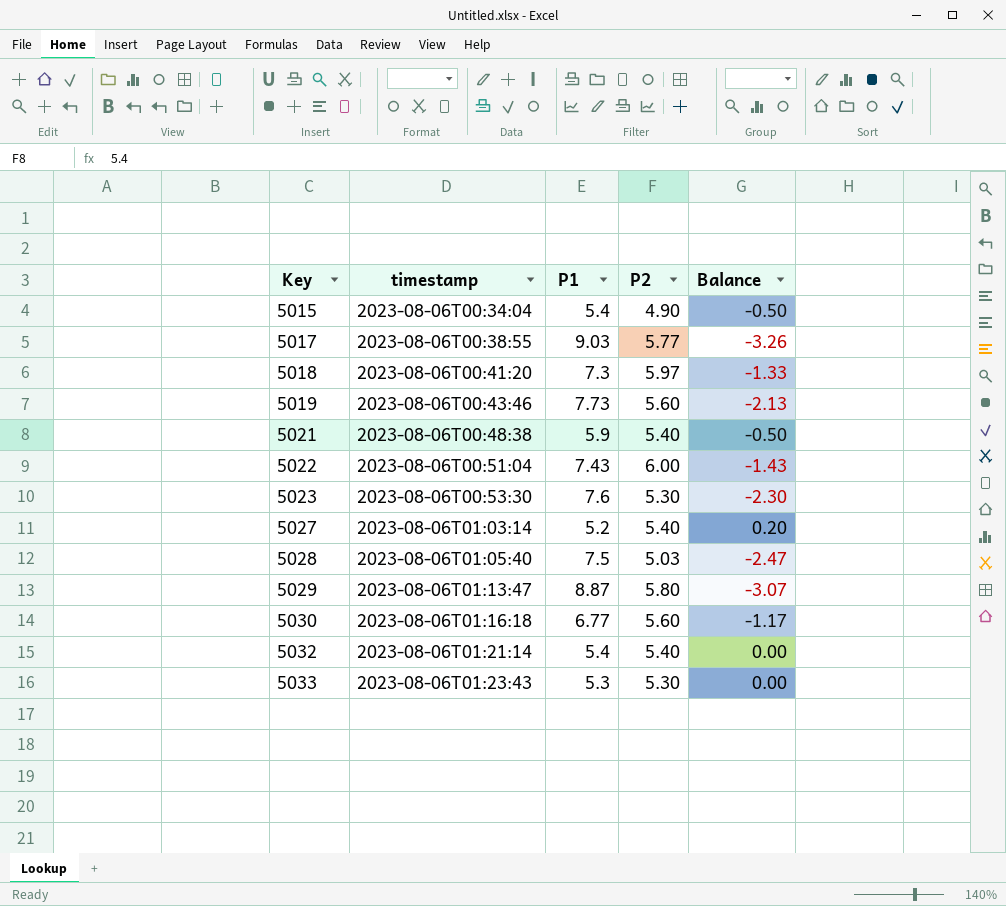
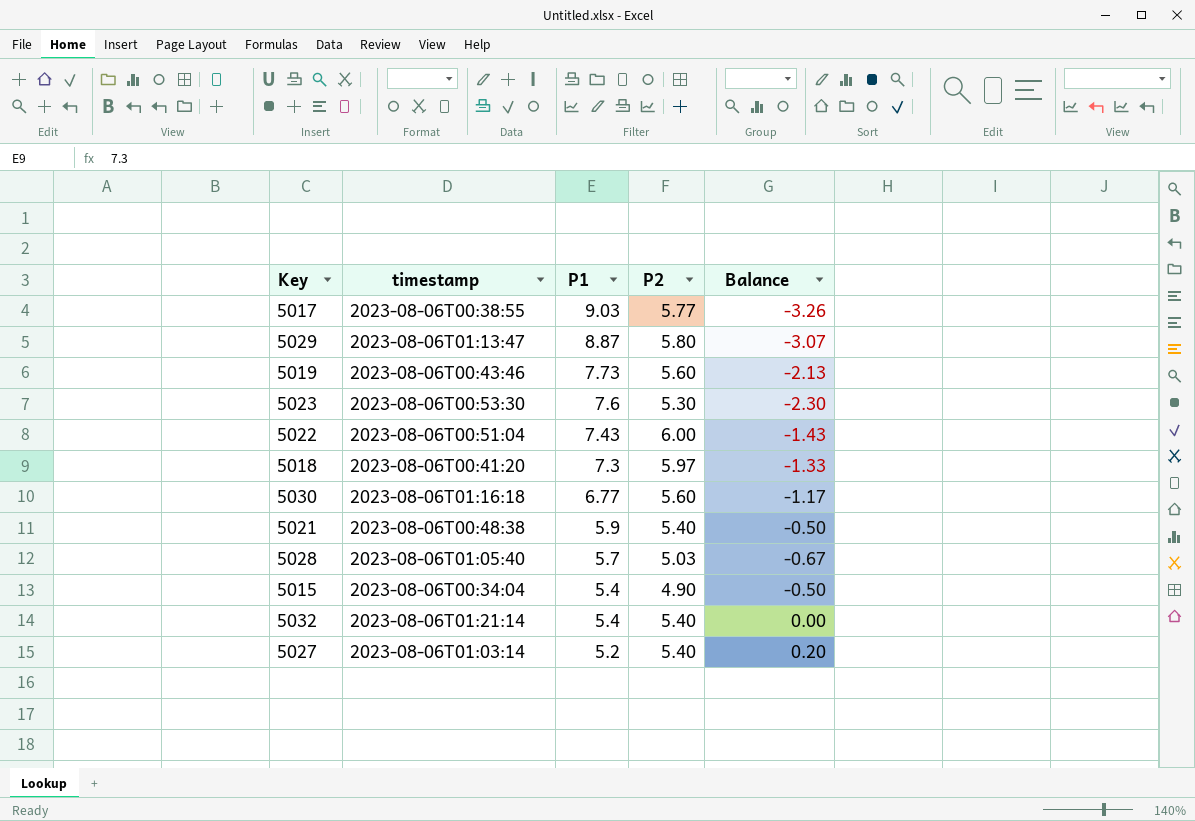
row order: Key ascending -> P1 descending
row 5033: 2023-08-06T01:23:43 | 5.3 | 5.30 | 0.00 -> none
5028 | P1: 7.5 -> 5.7
5028 | Balance: -2.47 -> -0.67

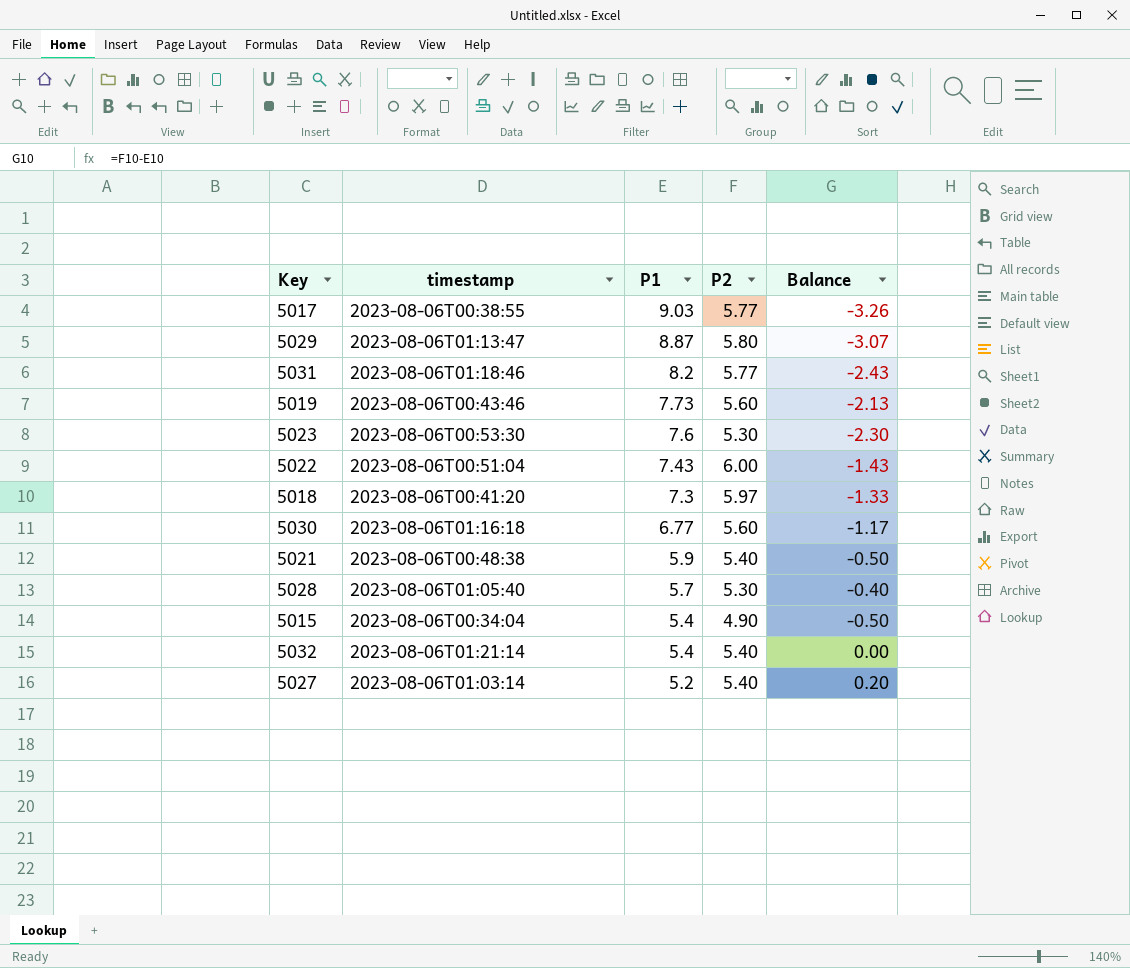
row 5031: none -> 2023-08-06T01:18:46 | 8.2 | 5.77 | -2.43
5028 | P2: 5.03 -> 5.30
5028 | Balance: -0.67 -> -0.40

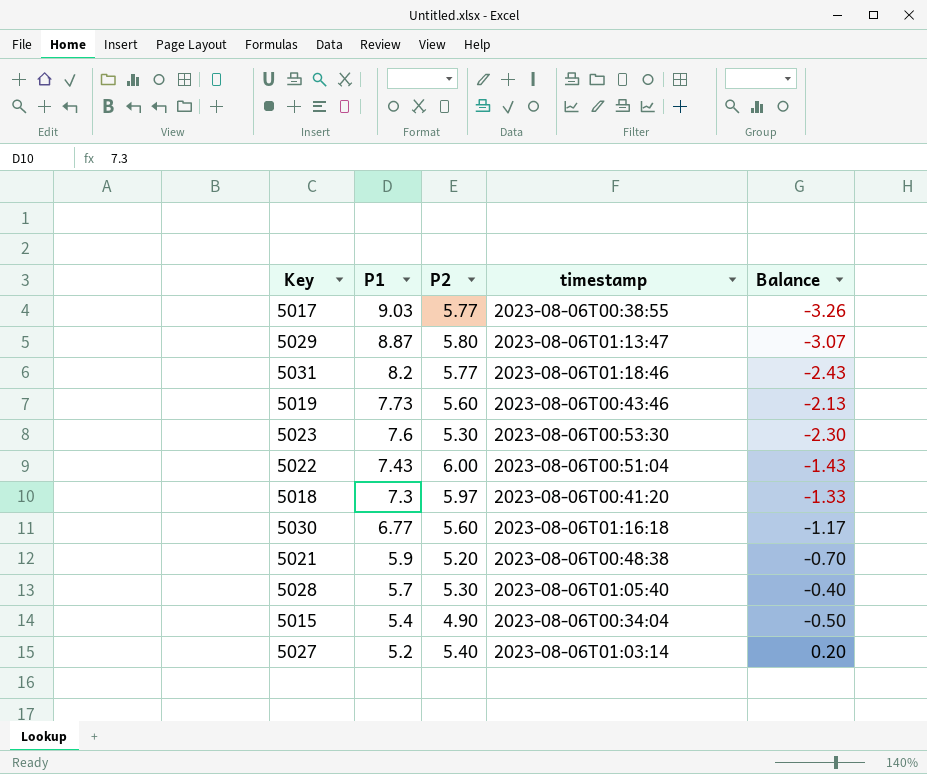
column timestamp | position: 2 -> 4
row 5032: 2023-08-06T01:21:14 | 5.4 | 5.40 | 0.00 -> none
5021 | P2: 5.40 -> 5.20
5021 | Balance: -0.50 -> -0.70

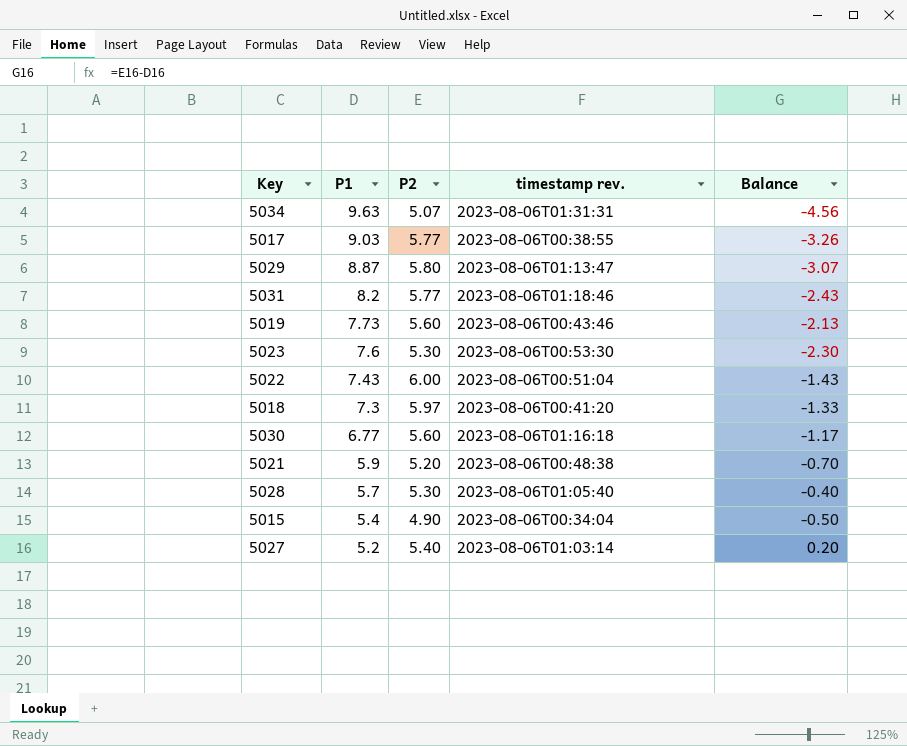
column name: timestamp -> timestamp rev.
row 5034: none -> 9.63 | 5.07 | 2023-08-06T01:31:31 | -4.56

